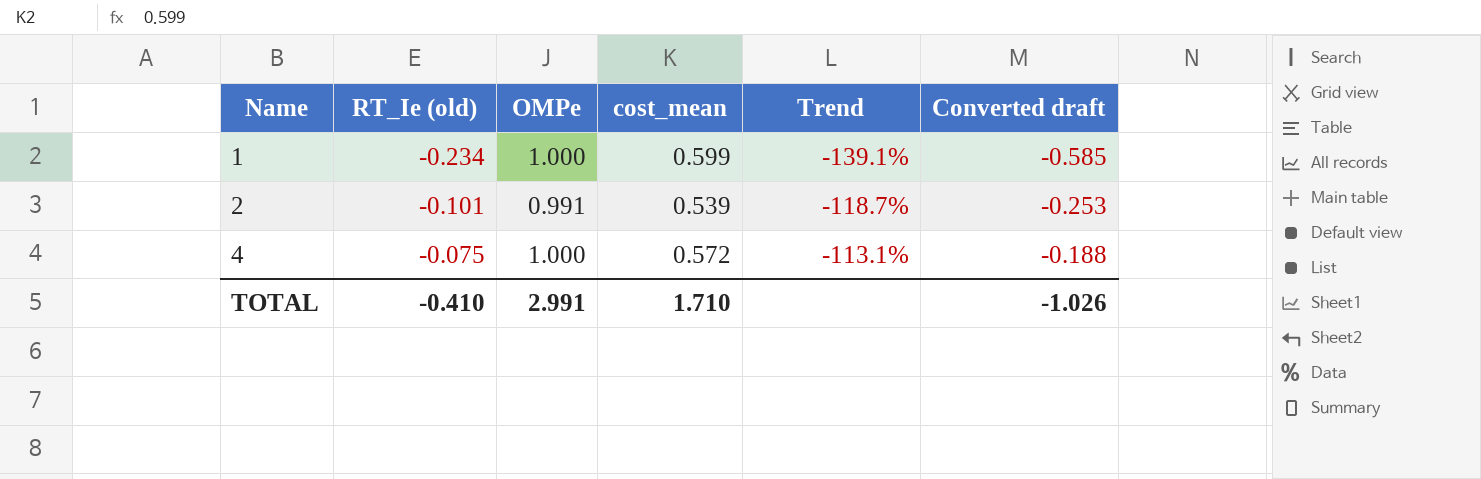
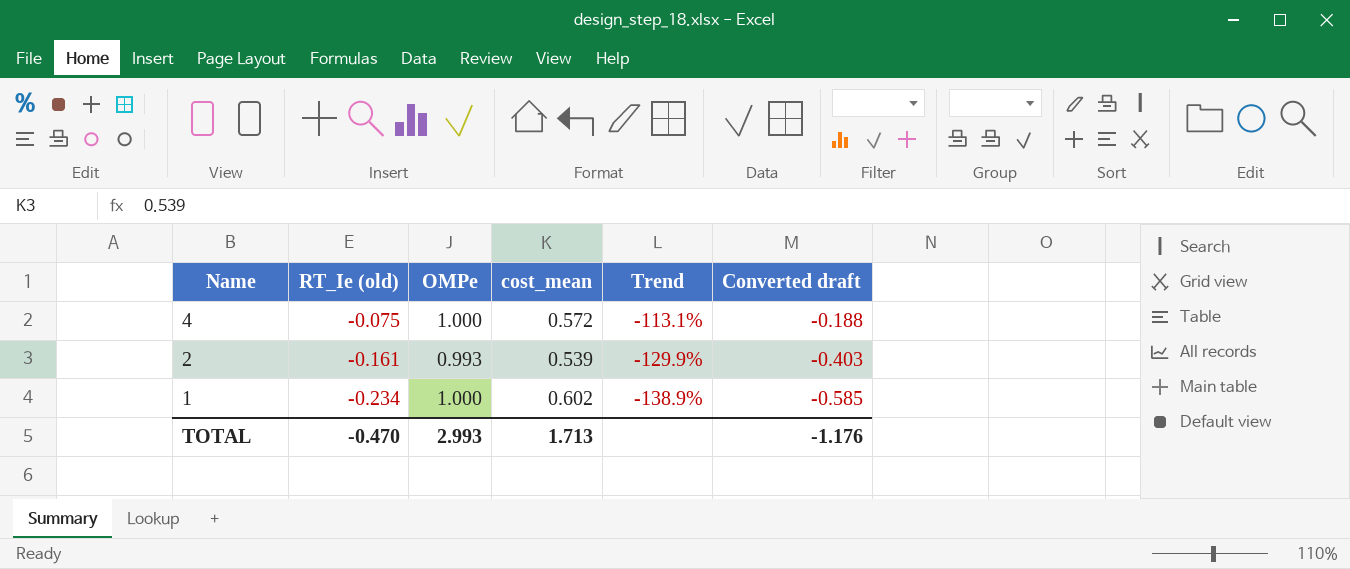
row order: Name ascending -> Name descending
2 | RT_Ie (old): -0.101 -> -0.161
2 | OMPe: 0.991 -> 0.993
2 | Trend: -118.7% -> -129.9%
2 | Converted draft: -0.253 -> -0.403
1 | cost_mean: 0.599 -> 0.602
1 | Trend: -139.1% -> -138.9%
TOTAL | RT_Ie (old): -0.410 -> -0.470
TOTAL | OMPe: 2.991 -> 2.993
TOTAL | cost_mean: 1.710 -> 1.713
TOTAL | Converted draft: -1.026 -> -1.176

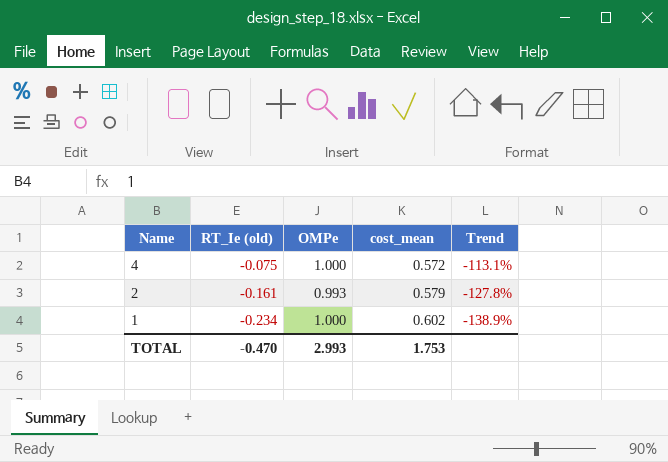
column Converted draft | formula: [RT_Ie (old)] * 2.5 -> none
2 | cost_mean: 0.539 -> 0.579
2 | Trend: -129.9% -> -127.8%
TOTAL | cost_mean: 1.713 -> 1.753

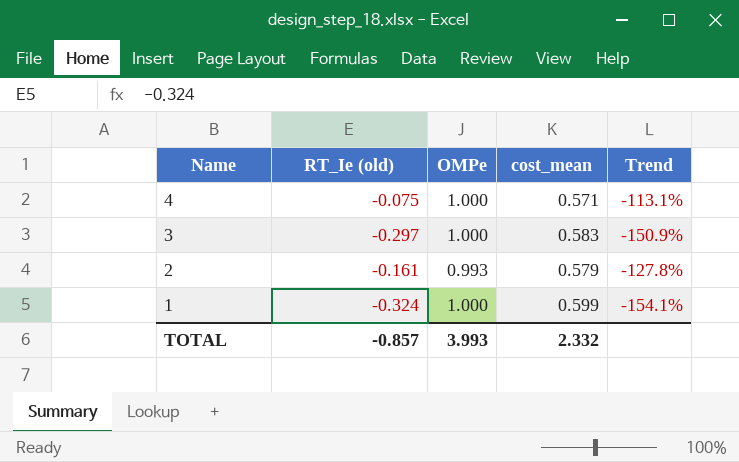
4 | cost_mean: 0.572 -> 0.571
row 3: none -> -0.297 | 1.000 | 0.583 | -150.9%
1 | RT_Ie (old): -0.234 -> -0.324
1 | cost_mean: 0.602 -> 0.599
1 | Trend: -138.9% -> -154.1%
TOTAL | RT_Ie (old): -0.470 -> -0.857
TOTAL | OMPe: 2.993 -> 3.993
TOTAL | cost_mean: 1.753 -> 2.332

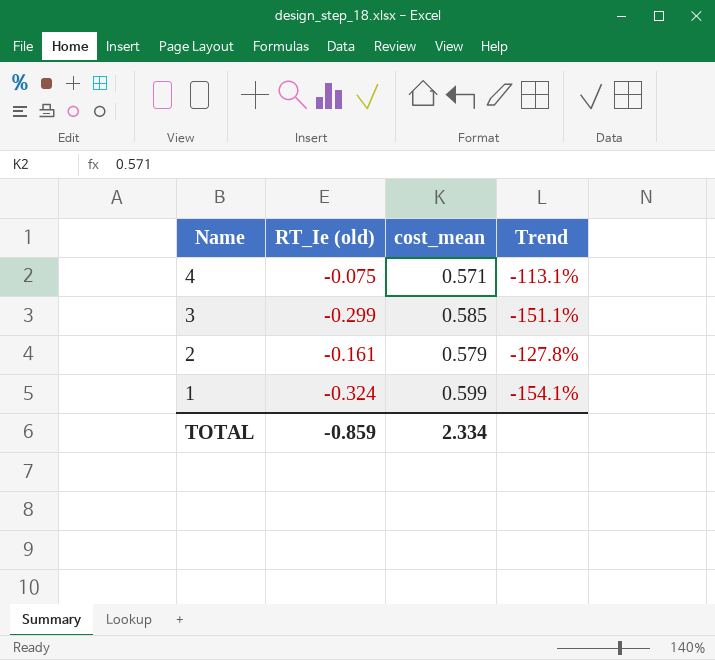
column OMPe | position: 3 -> none
3 | RT_Ie (old): -0.297 -> -0.299
3 | cost_mean: 0.583 -> 0.585
3 | Trend: -150.9% -> -151.1%
TOTAL | RT_Ie (old): -0.857 -> -0.859
TOTAL | cost_mean: 2.332 -> 2.334

